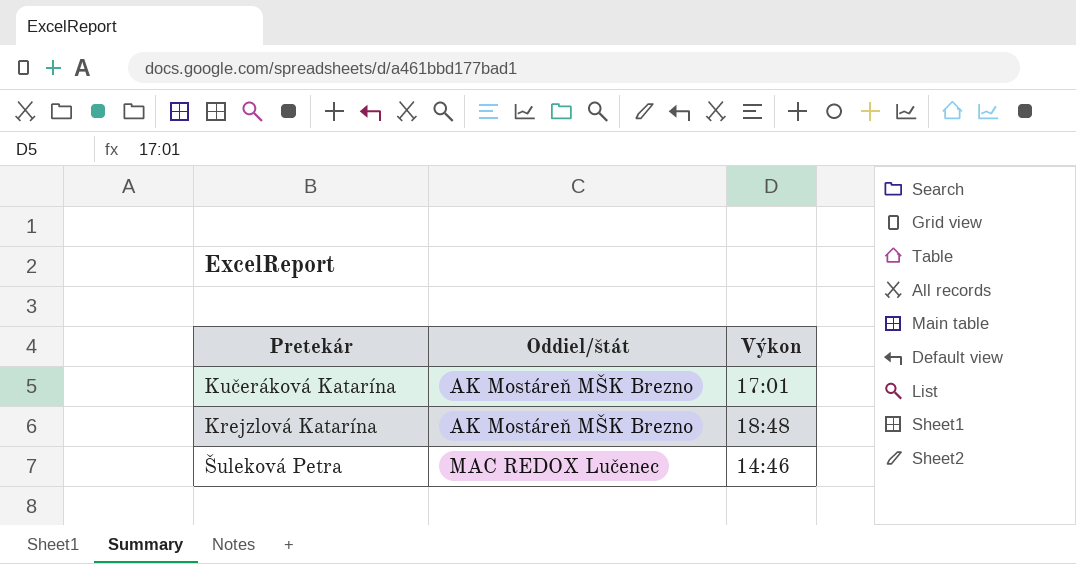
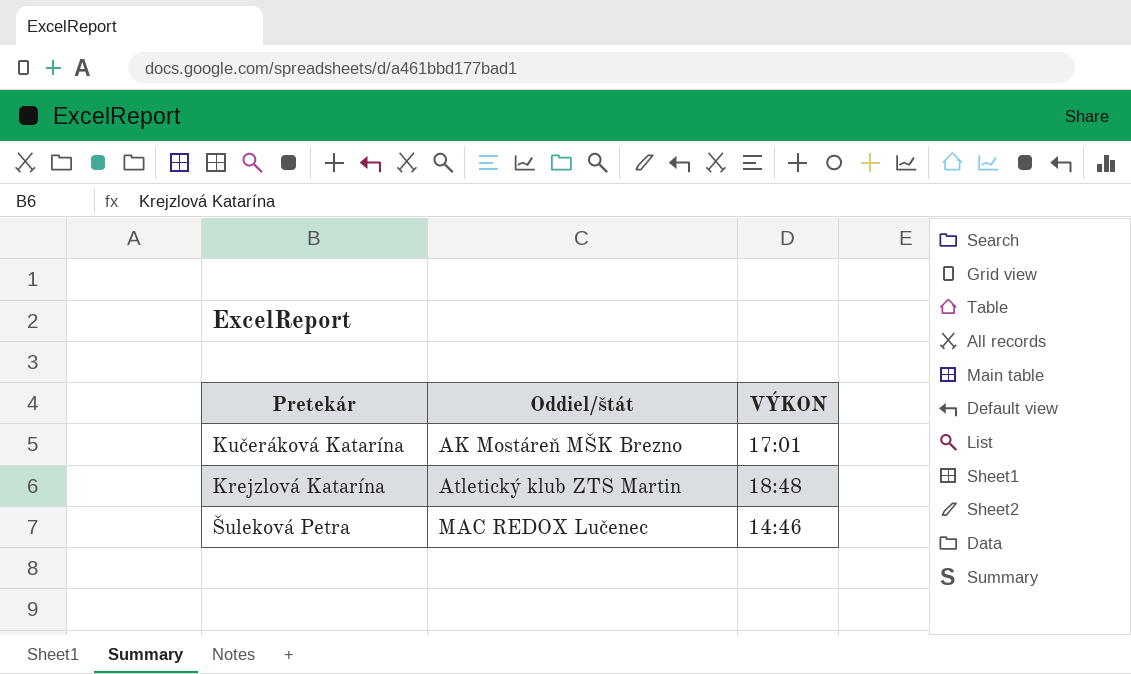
column name: Výkon -> VÝKON
Krejzlová Katarína | Oddiel/štát: AK Mostáreň MŠK Brezno -> Atletický klub ZTS Martin

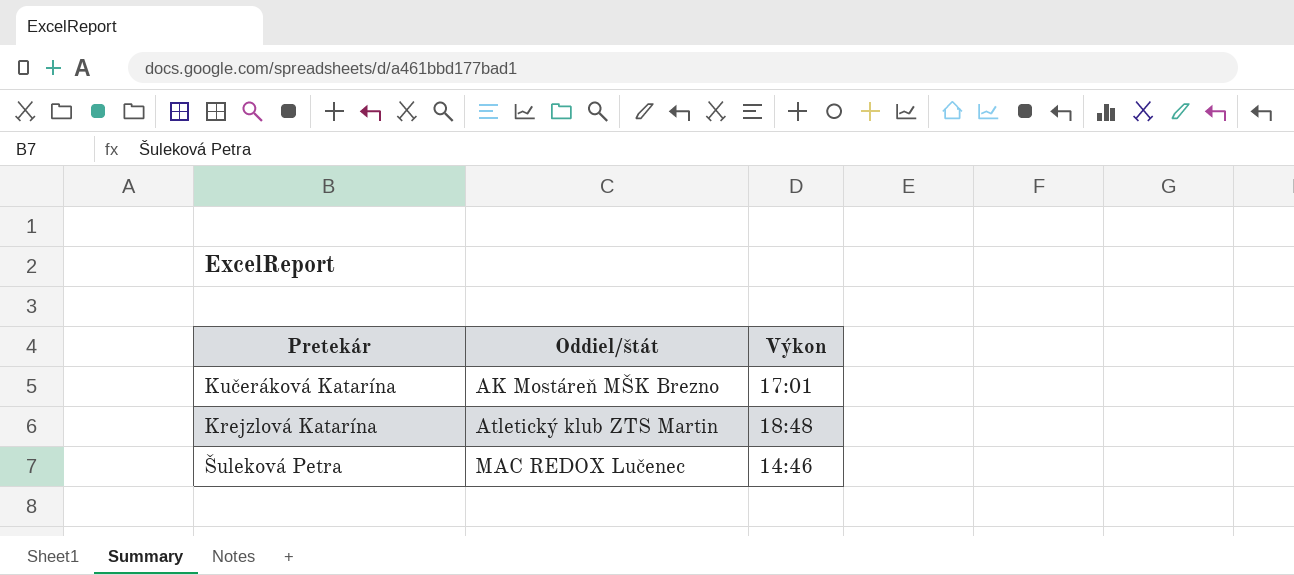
column name: VÝKON -> Výkon

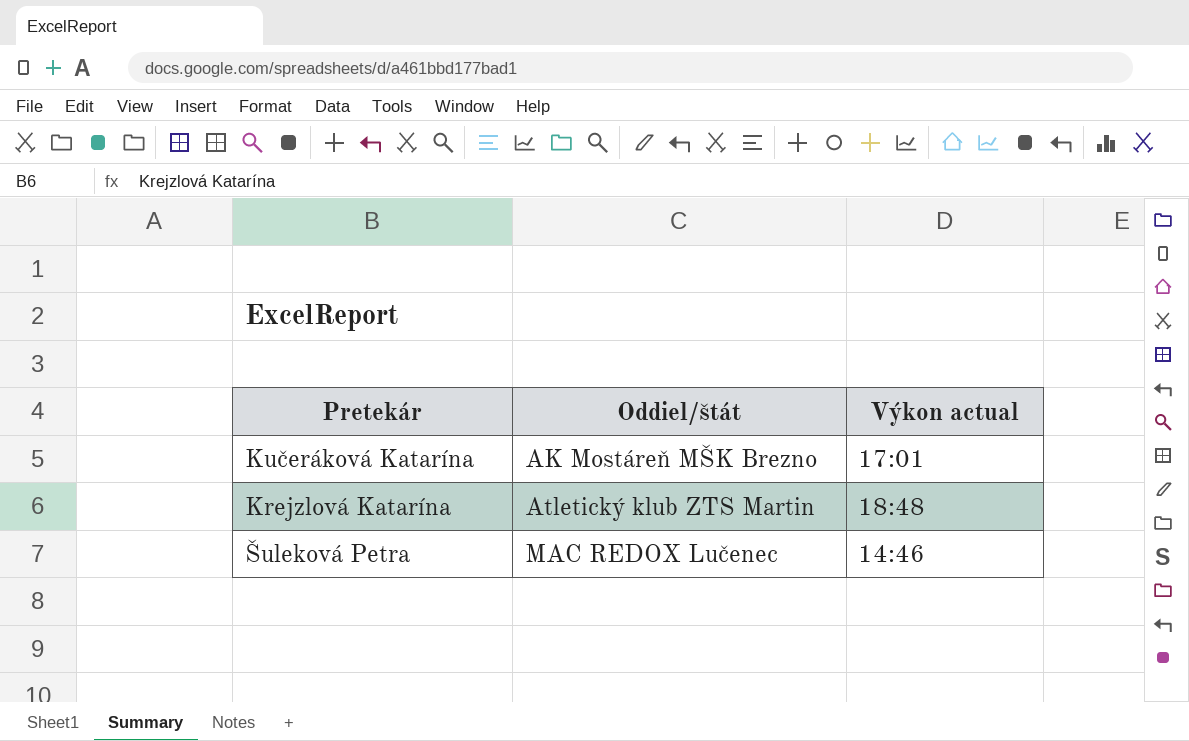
column name: Výkon -> Výkon actual

